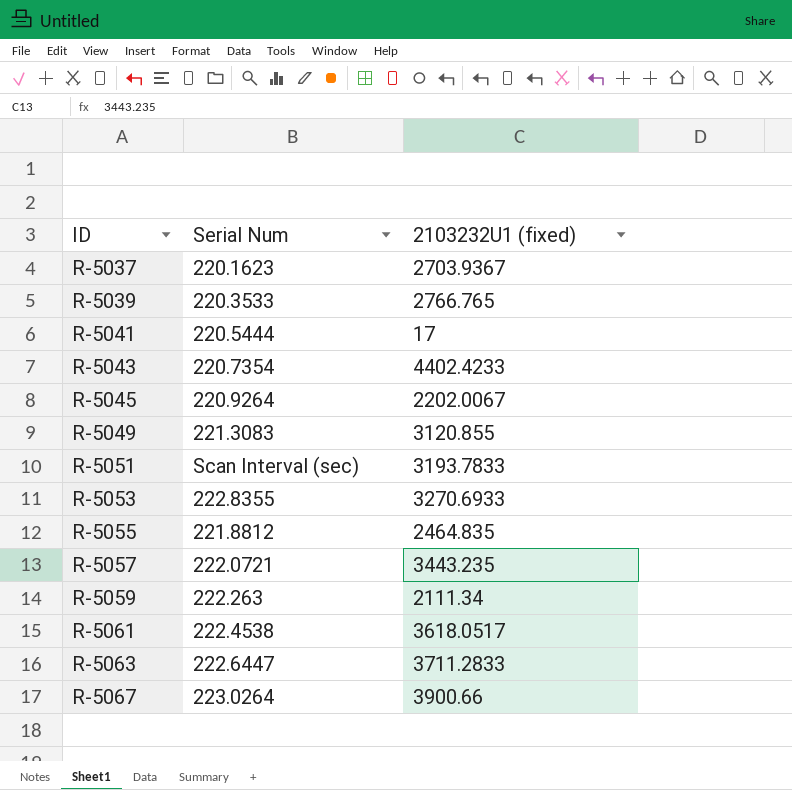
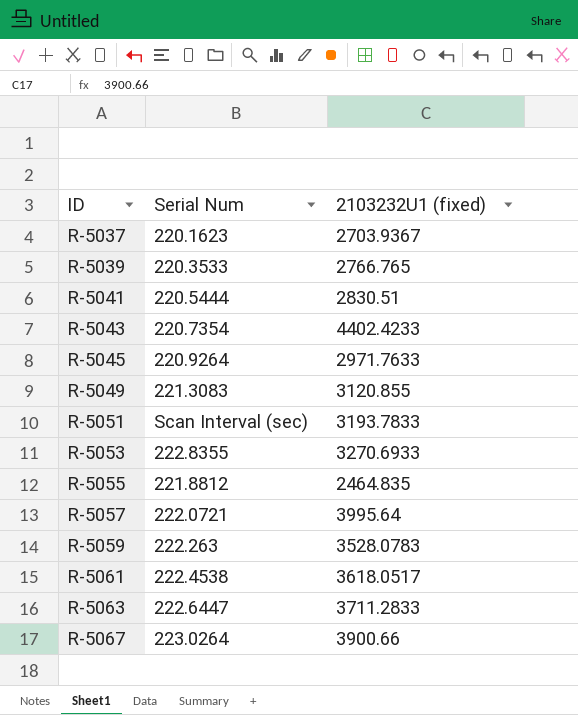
R-5041 | 2103232U1 (fixed): 17 -> 2830.51
R-5045 | 2103232U1 (fixed): 2202.0067 -> 2971.7633
R-5057 | 2103232U1 (fixed): 3443.235 -> 3995.64
R-5059 | 2103232U1 (fixed): 2111.34 -> 3528.0783

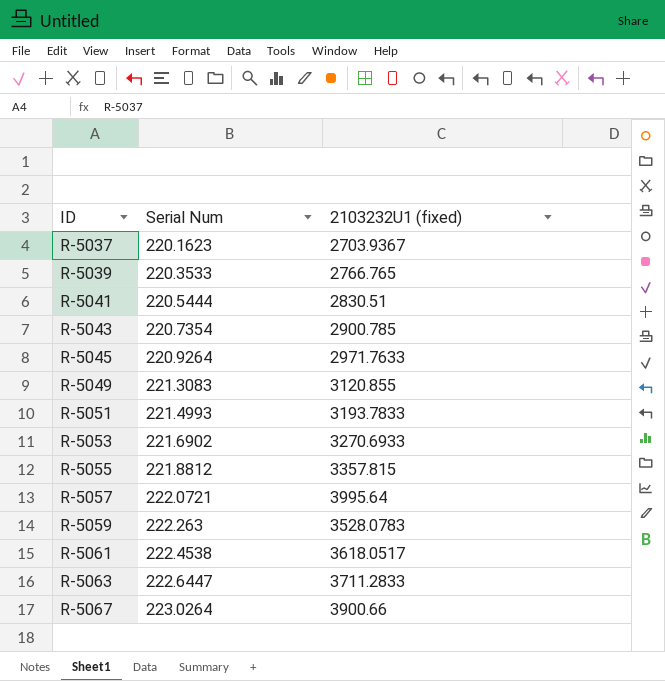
R-5043 | 2103232U1 (fixed): 4402.4233 -> 2900.785
R-5051 | Serial Num: Scan Interval (sec) -> 221.4993
R-5053 | Serial Num: 222.8355 -> 221.6902
R-5055 | 2103232U1 (fixed): 2464.835 -> 3357.815

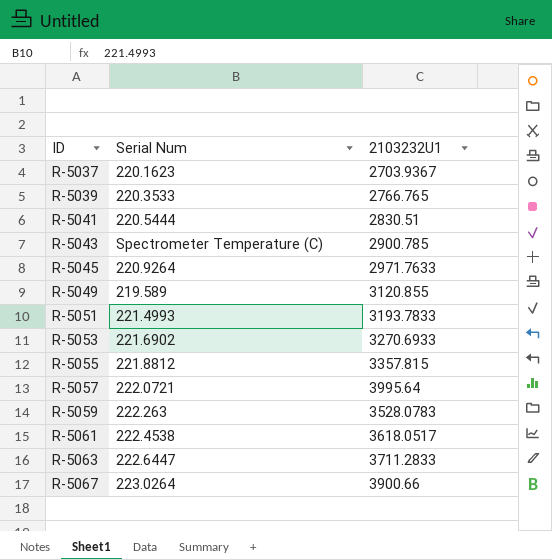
column name: 2103232U1 (fixed) -> 2103232U1
R-5043 | Serial Num: 220.7354 -> Spectrometer Temperature (C)
R-5049 | Serial Num: 221.3083 -> 219.589

